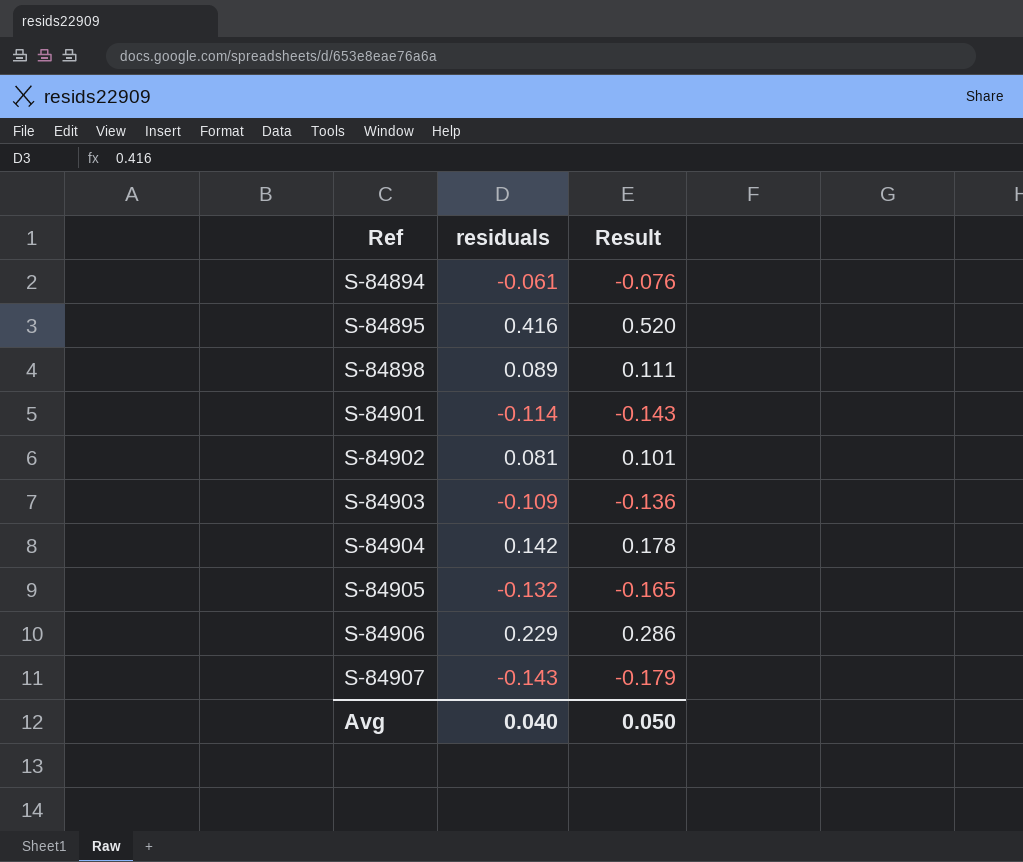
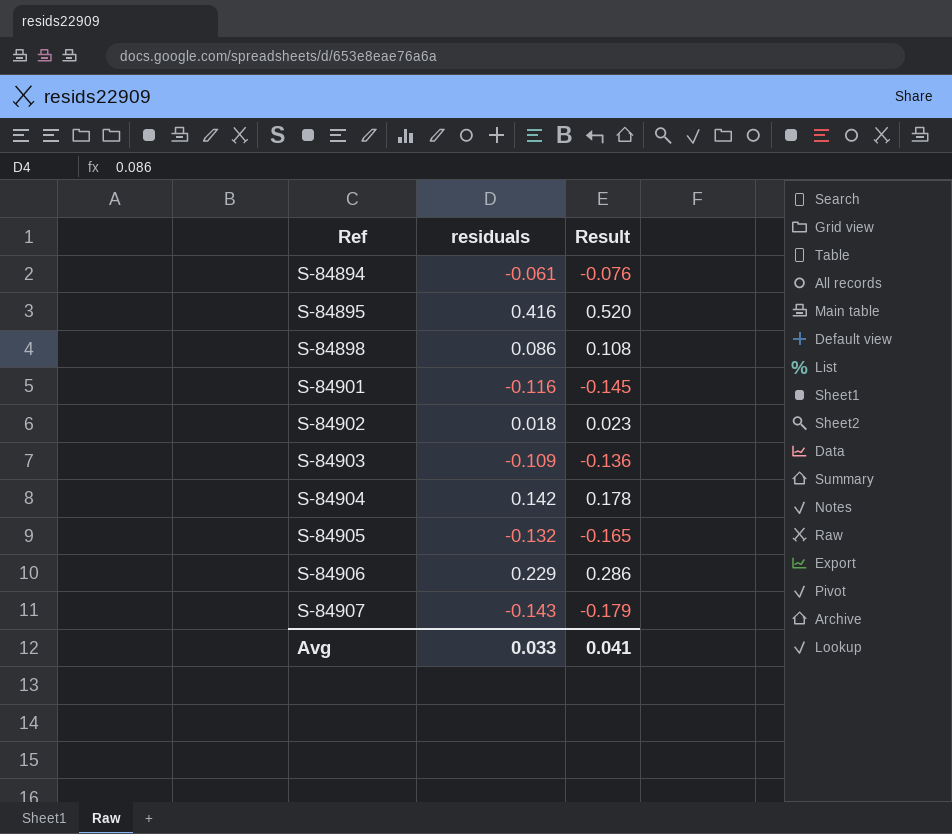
S-84898 | residuals: 0.089 -> 0.086
S-84898 | Result: 0.111 -> 0.108
S-84901 | residuals: -0.114 -> -0.116
S-84901 | Result: -0.143 -> -0.145
S-84902 | residuals: 0.081 -> 0.018
S-84902 | Result: 0.101 -> 0.023
Avg | residuals: 0.040 -> 0.033
Avg | Result: 0.050 -> 0.041

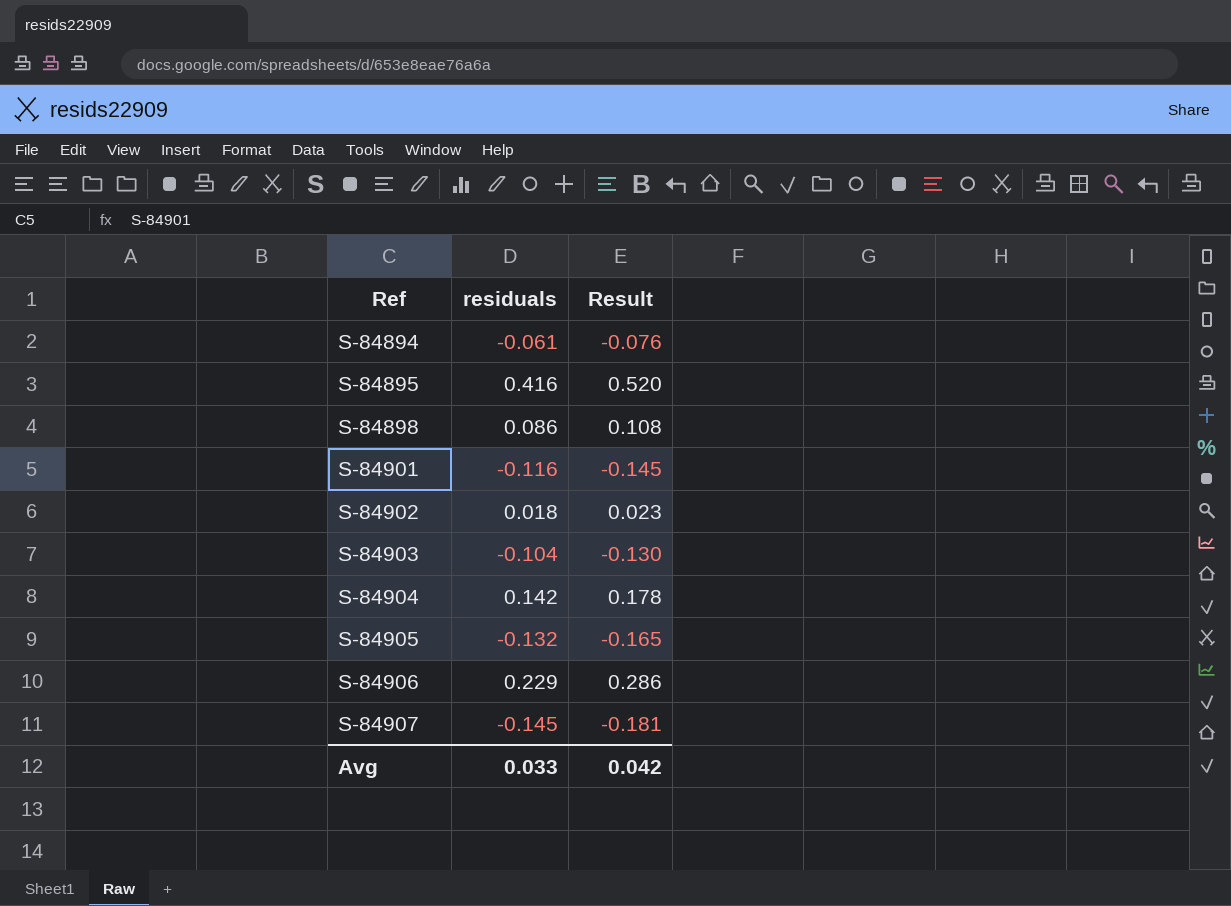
S-84903 | residuals: -0.109 -> -0.104
S-84903 | Result: -0.136 -> -0.130
S-84907 | residuals: -0.143 -> -0.145
S-84907 | Result: -0.179 -> -0.181
Avg | Result: 0.041 -> 0.042

